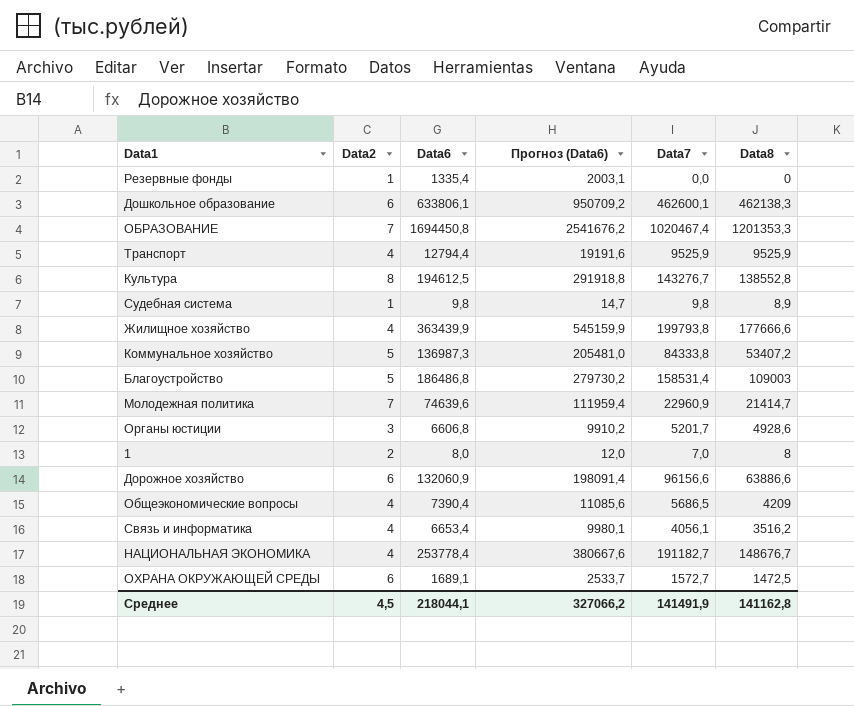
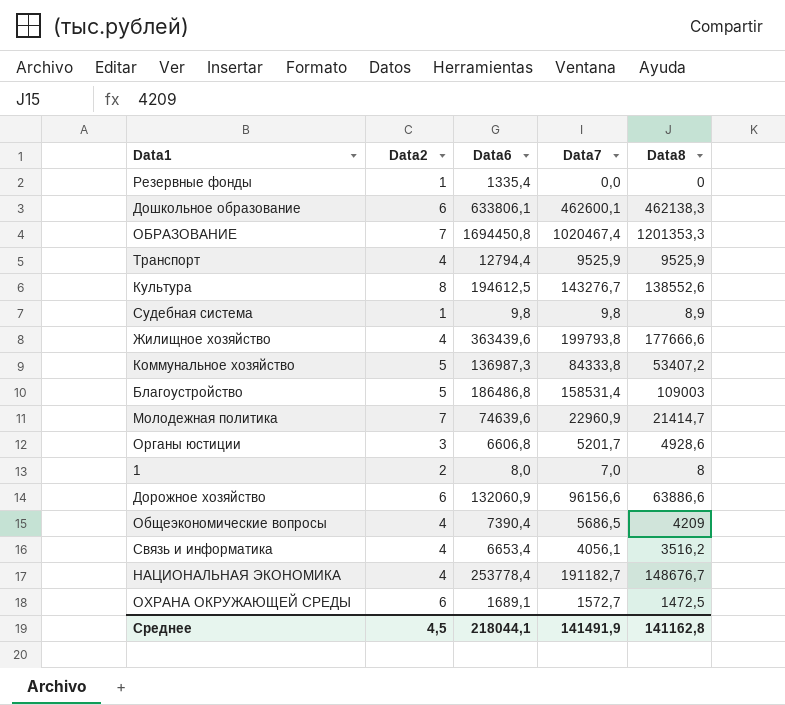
column Прогноз (Data6) | formula: [Data6] * 1,5 -> none
Культура | Data8: 138552,8 -> 138552,6
Жилищное хозяйство | Data6: 363439,9 -> 363439,6

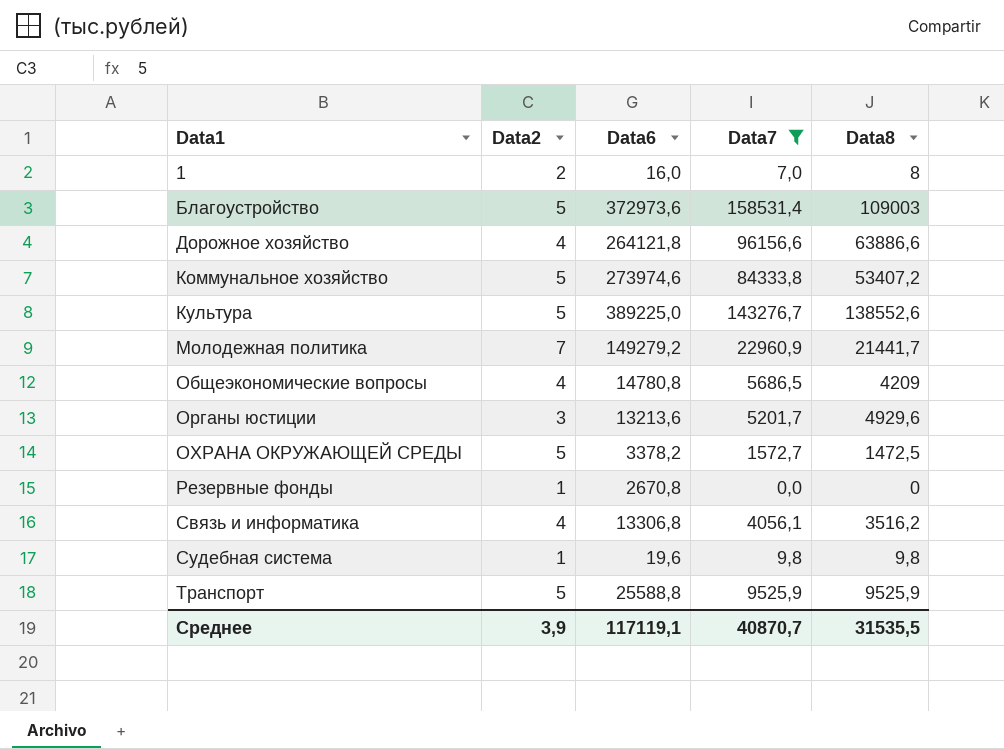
filter: none -> Data7 <= 158531,4
row order: none -> Data1 ascending
1 | Data6: 8,0 -> 16,0
Благоустройство | Data6: 186486,8 -> 372973,6
Дорожное хозяйство | Data2: 6 -> 4
Дорожное хозяйство | Data6: 132060,9 -> 264121,8
Коммунальное хозяйство | Data6: 136987,3 -> 273974,6
Культура | Data2: 8 -> 5
Культура | Data6: 194612,5 -> 389225,0
Молодежная политика | Data6: 74639,6 -> 149279,2
Молодежная политика | Data8: 21414,7 -> 21441,7
Общеэкономические вопросы | Data6: 7390,4 -> 14780,8
Органы юстиции | Data6: 6606,8 -> 13213,6
Органы юстиции | Data8: 4928,6 -> 4929,6
ОХРАНА ОКРУЖАЮЩЕЙ СРЕДЫ | Data2: 6 -> 5
ОХРАНА ОКРУЖАЮЩЕЙ СРЕДЫ | Data6: 1689,1 -> 3378,2
Резервные фонды | Data6: 1335,4 -> 2670,8
Связь и информатика | Data6: 6653,4 -> 13306,8
Судебная система | Data6: 9,8 -> 19,6
Судебная система | Data8: 8,9 -> 9,8
Транспорт | Data2: 4 -> 5
Транспорт | Data6: 12794,4 -> 25588,8
Среднее | Data2: 4,5 -> 3,9
Среднее | Data6: 218044,1 -> 117119,1
Среднее | Data7: 141491,9 -> 40870,7
Среднее | Data8: 141162,8 -> 31535,5

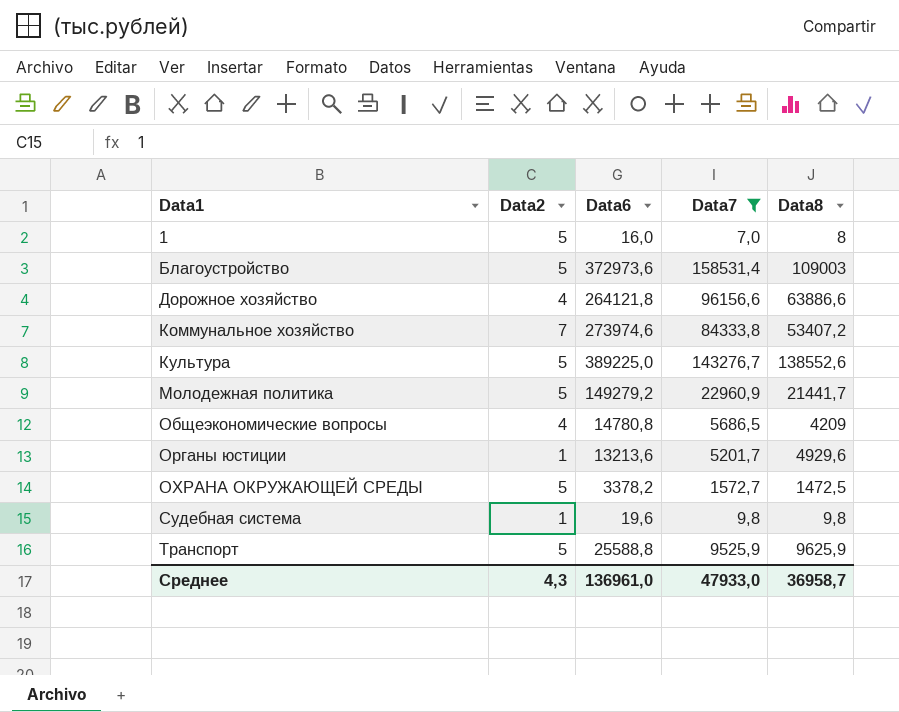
row Резервные фонды: 1 | 2670,8 | 0,0 | 0 -> none
row Связь и информатика: 4 | 13306,8 | 4056,1 | 3516,2 -> none
1 | Data2: 2 -> 5
Коммунальное хозяйство | Data2: 5 -> 7
Молодежная политика | Data2: 7 -> 5
Органы юстиции | Data2: 3 -> 1
Транспорт | Data8: 9525,9 -> 9625,9
Среднее | Data2: 3,9 -> 4,3
Среднее | Data6: 117119,1 -> 136961,0
Среднее | Data7: 40870,7 -> 47933,0
Среднее | Data8: 31535,5 -> 36958,7

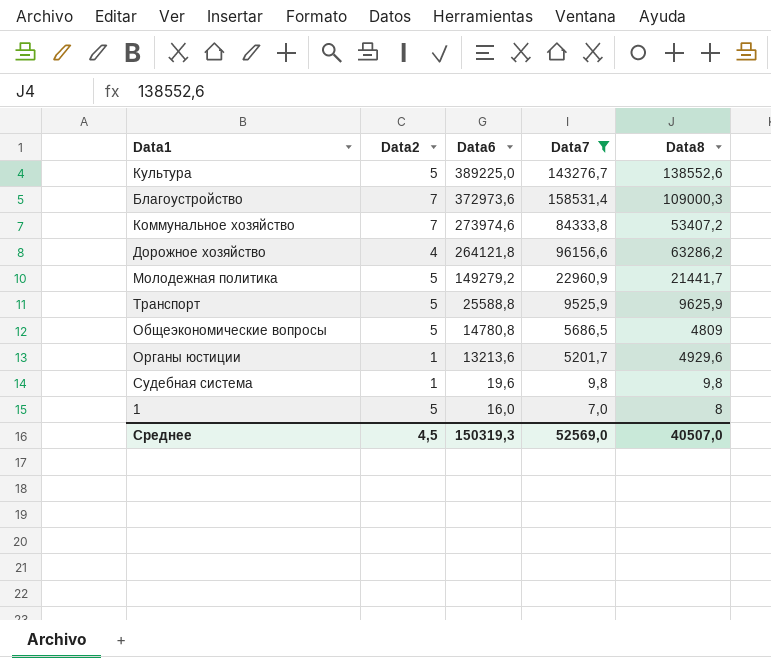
row order: Data1 ascending -> Data6 descending
row ОХРАНА ОКРУЖАЮЩЕЙ СРЕДЫ: 5 | 3378,2 | 1572,7 | 1472,5 -> none
Благоустройство | Data2: 5 -> 7
Благоустройство | Data8: 109003 -> 109000,3
Дорожное хозяйство | Data8: 63886,6 -> 63286,2
Общеэкономические вопросы | Data2: 4 -> 5
Общеэкономические вопросы | Data8: 4209 -> 4809
Среднее | Data2: 4,3 -> 4,5
Среднее | Data6: 136961,0 -> 150319,3
Среднее | Data7: 47933,0 -> 52569,0
Среднее | Data8: 36958,7 -> 40507,0

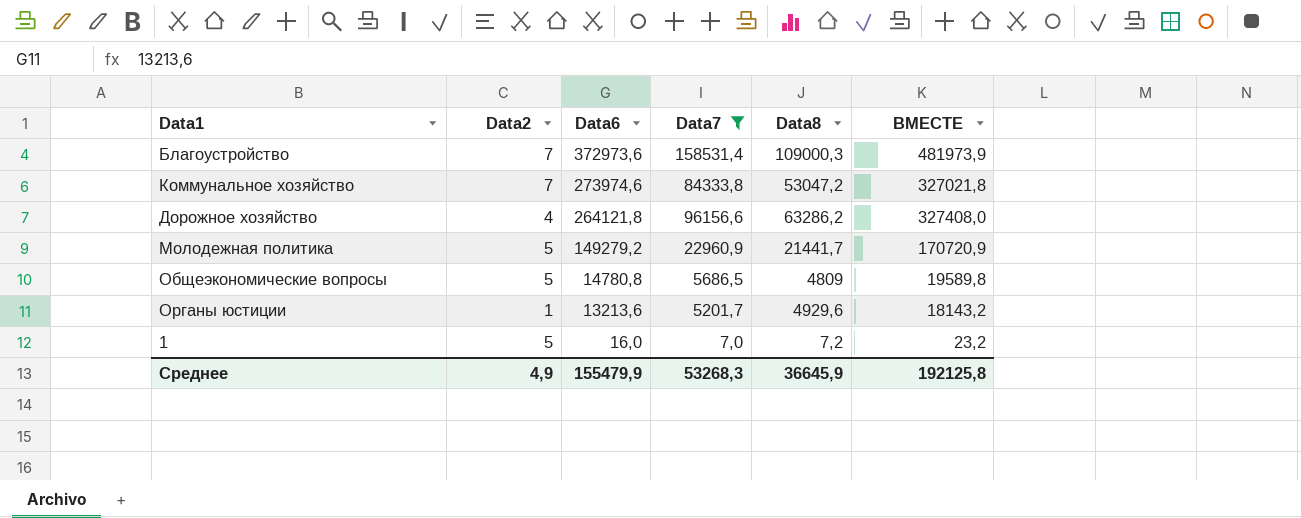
column ВМЕСТЕ | formula: none -> [Data6] + [Data8]
row Культура: 5 | 389225,0 | 143276,7 | 138552,6 -> none
row Транспорт: 5 | 25588,8 | 9525,9 | 9625,9 -> none
row Судебная система: 1 | 19,6 | 9,8 | 9,8 -> none
Коммунальное хозяйство | Data8: 53407,2 -> 53047,2
1 | Data8: 8 -> 7,2
Среднее | Data2: 4,5 -> 4,9
Среднее | Data6: 150319,3 -> 155479,9
Среднее | Data7: 52569,0 -> 53268,3
Среднее | Data8: 40507,0 -> 36645,9

